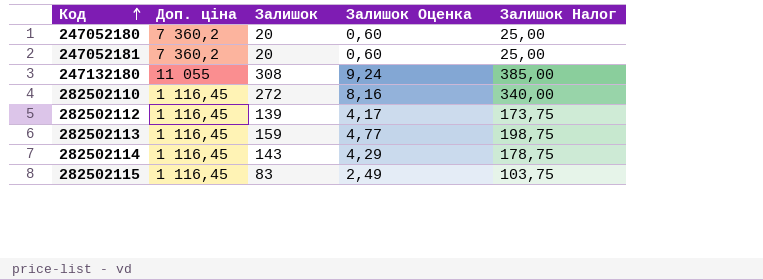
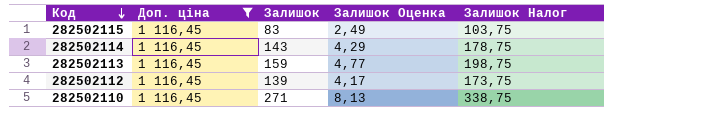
filter: none -> Доп. ціна = 1 116,45
row order: Код ascending -> Код descending
282502110 | Залишок: 272 -> 271
282502110 | Залишок Оценка: 8,16 -> 8,13
282502110 | Залишок Налог: 340,00 -> 338,75

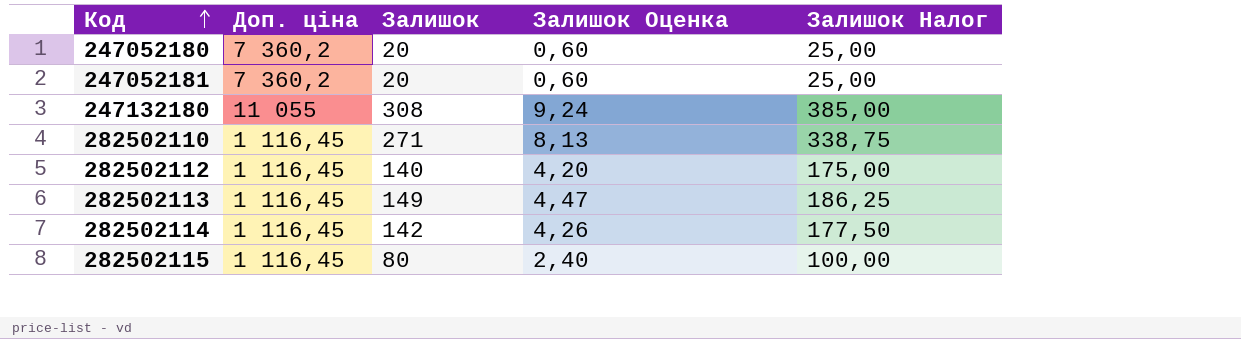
filter: Доп. ціна = 1 116,45 -> none
row order: Код descending -> Код ascending
282502112 | Залишок: 139 -> 140
282502112 | Залишок Оценка: 4,17 -> 4,20
282502112 | Залишок Налог: 173,75 -> 175,00
282502113 | Залишок: 159 -> 149
282502113 | Залишок Оценка: 4,77 -> 4,47
282502113 | Залишок Налог: 198,75 -> 186,25
282502114 | Залишок: 143 -> 142
282502114 | Залишок Оценка: 4,29 -> 4,26
282502114 | Залишок Налог: 178,75 -> 177,50
282502115 | Залишок: 83 -> 80
282502115 | Залишок Оценка: 2,49 -> 2,40
282502115 | Залишок Налог: 103,75 -> 100,00

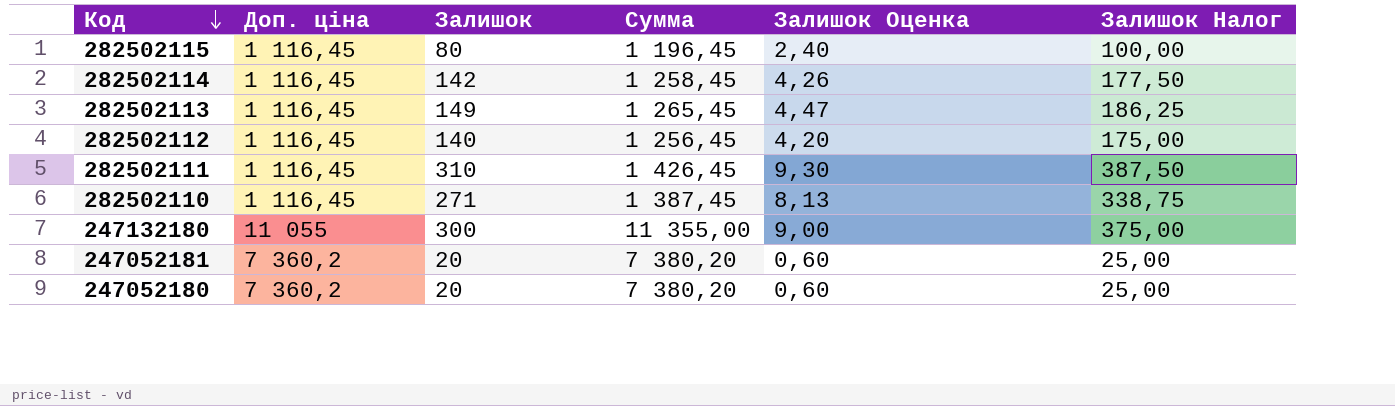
row order: Код ascending -> Код descending
column Сумма | formula: none -> [Доп. ціна] + [Залишок]
row 282502111: none -> 1 116,45 | 310 | 1 426,45 | 9,30 | 387,50
247132180 | Залишок: 308 -> 300
247132180 | Залишок Оценка: 9,24 -> 9,00
247132180 | Залишок Налог: 385,00 -> 375,00

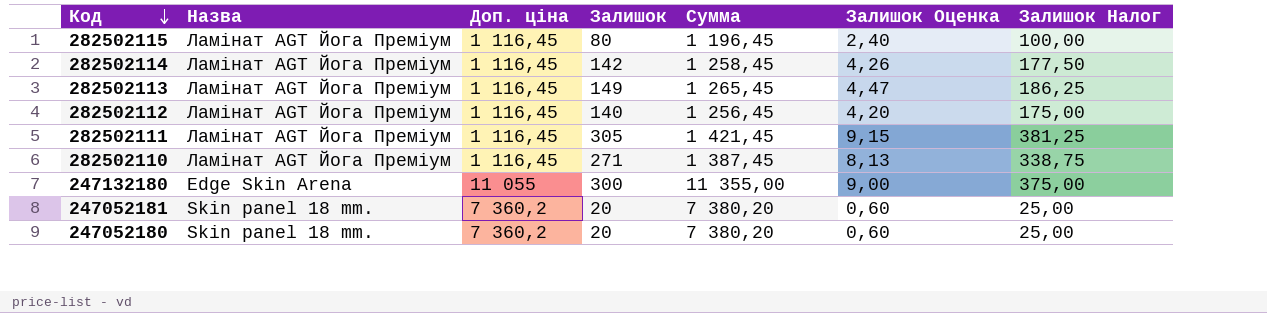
column Назва | position: none -> 2
282502111 | Залишок: 310 -> 305
282502111 | Сумма: 1 426,45 -> 1 421,45
282502111 | Залишок Оценка: 9,30 -> 9,15
282502111 | Залишок Налог: 387,50 -> 381,25

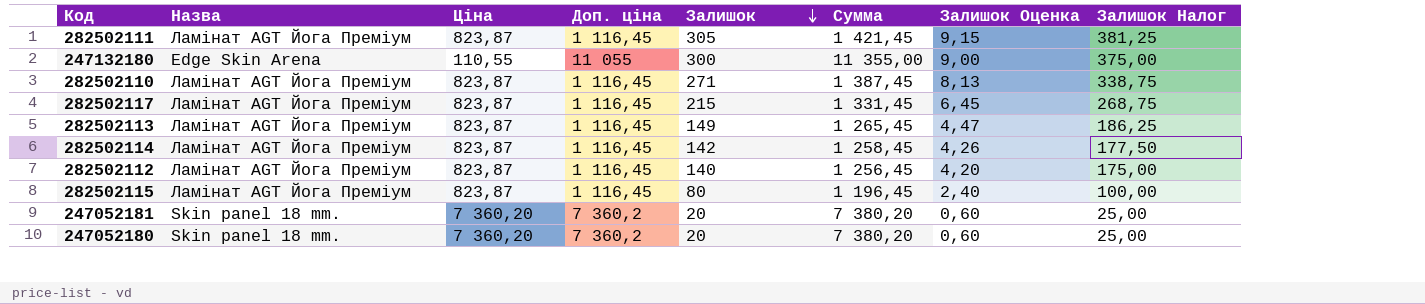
row order: Код descending -> Залишок descending
column Ціна | position: none -> 3
row 282502117: none -> Ламінат AGT Йога Преміум | 823,87 | 1 116,45 | 215 | 1 331,45 | 6,45 | 268,75

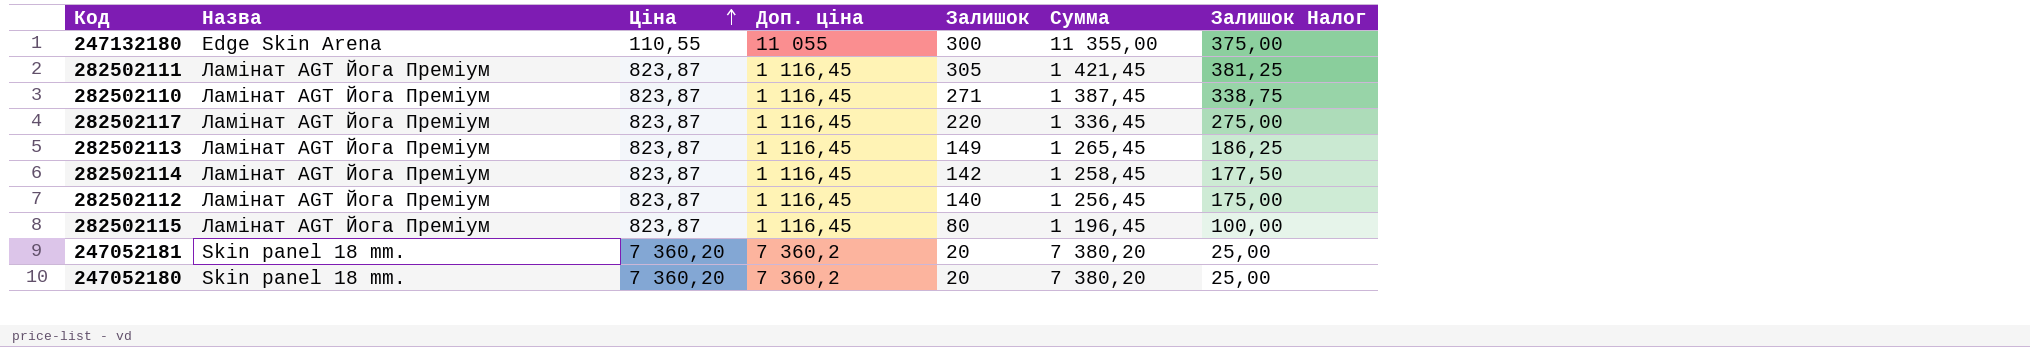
row order: Залишок descending -> Ціна ascending
column Залишок Оценка | formula: [Залишок] * 0,03 -> none
282502117 | Залишок: 215 -> 220
282502117 | Сумма: 1 331,45 -> 1 336,45
282502117 | Залишок Налог: 268,75 -> 275,00

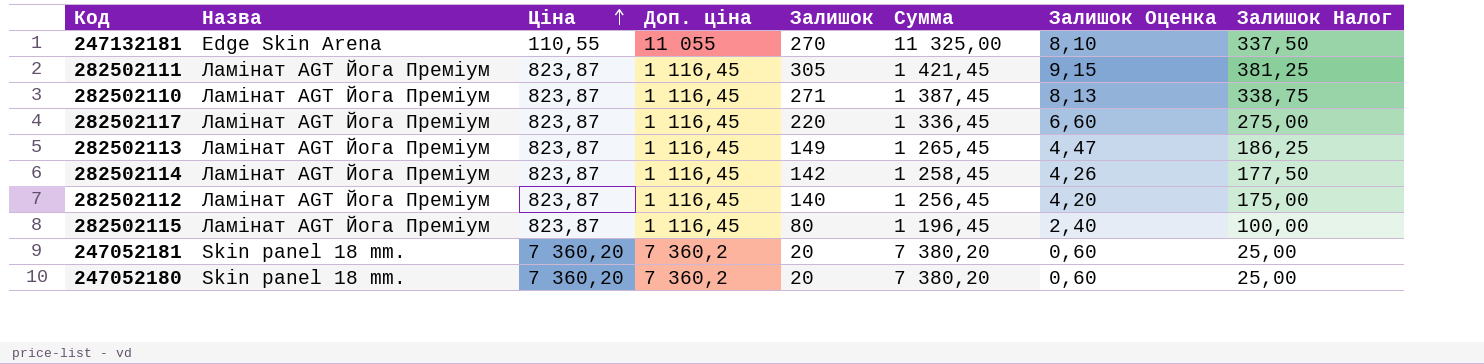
column Залишок Оценка | formula: none -> [Залишок] * 0,03
row 247132180: Edge Skin Arena | 110,55 | 11 055 | 300 | 11 355,00 | 375,00 -> none
row 247132181: none -> Edge Skin Arena | 110,55 | 11 055 | 270 | 11 325,00 | 8,10 | 337,50

